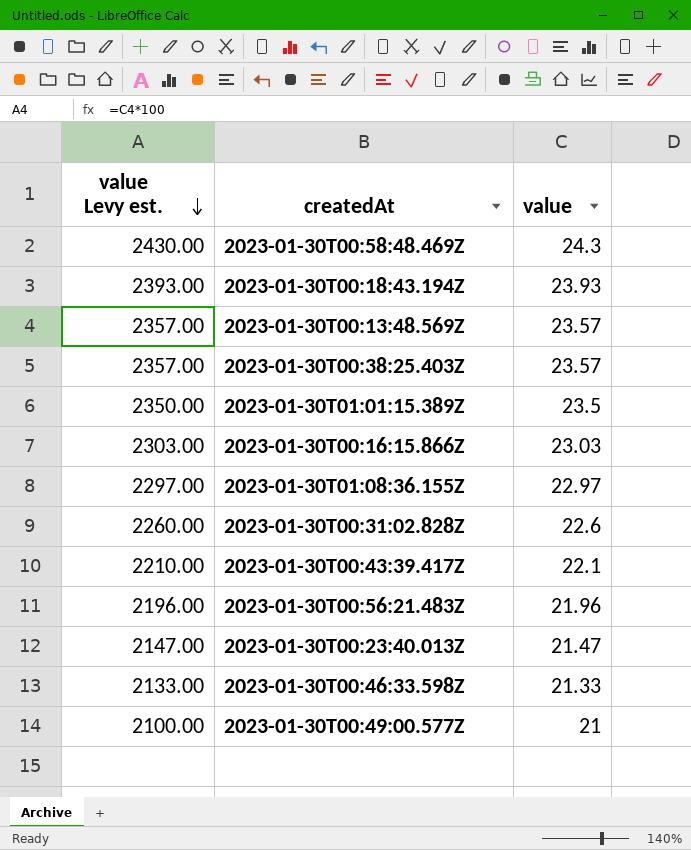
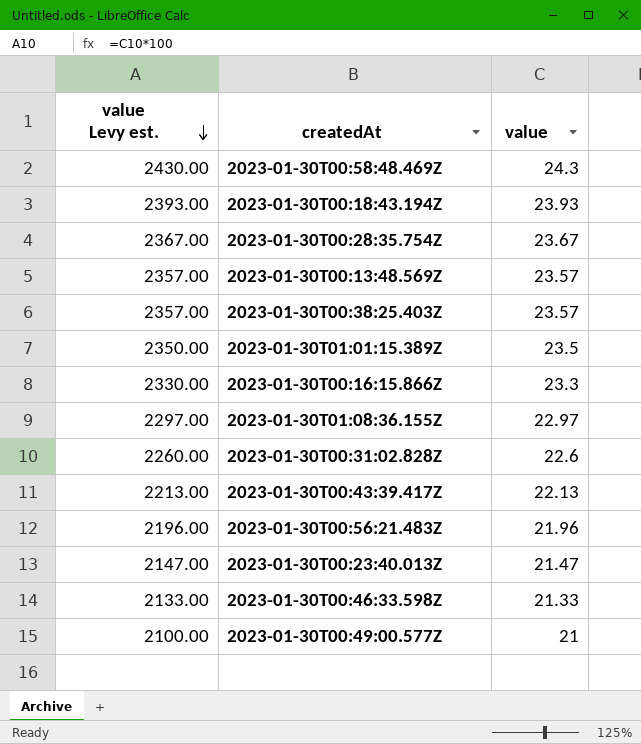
row 2023-01-30T00:28:35.754Z: none -> 2367.00 | 23.67
2023-01-30T00:16:15.866Z | value Levy est.: 2303.00 -> 2330.00
2023-01-30T00:16:15.866Z | value: 23.03 -> 23.3
2023-01-30T00:43:39.417Z | value Levy est.: 2210.00 -> 2213.00
2023-01-30T00:43:39.417Z | value: 22.1 -> 22.13

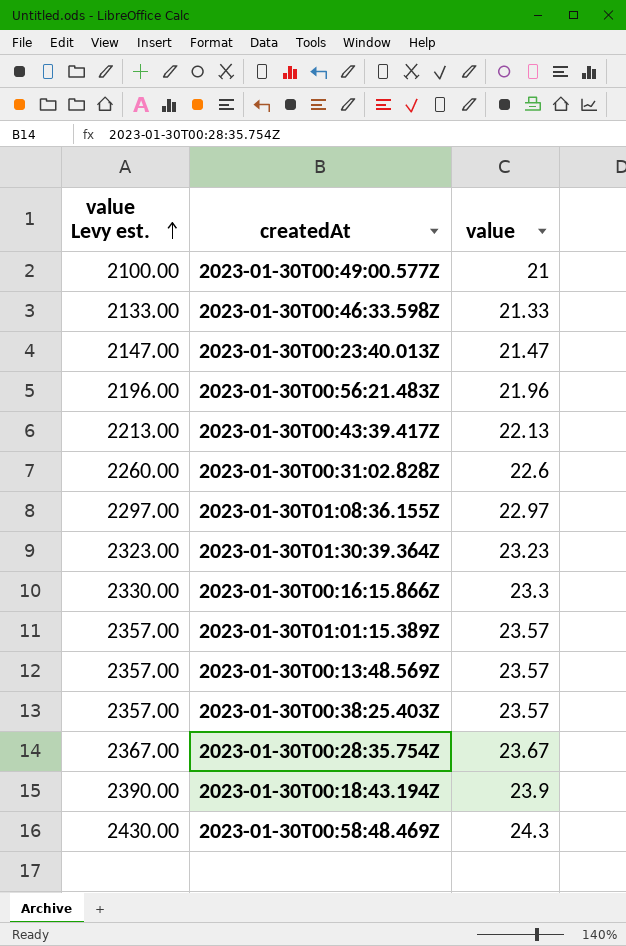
row order: value Levy est. descending -> value Levy est. ascending
row 2023-01-30T01:30:39.364Z: none -> 2323.00 | 23.23
2023-01-30T01:01:15.389Z | value Levy est.: 2350.00 -> 2357.00
2023-01-30T01:01:15.389Z | value: 23.5 -> 23.57
2023-01-30T00:18:43.194Z | value Levy est.: 2393.00 -> 2390.00
2023-01-30T00:18:43.194Z | value: 23.93 -> 23.9

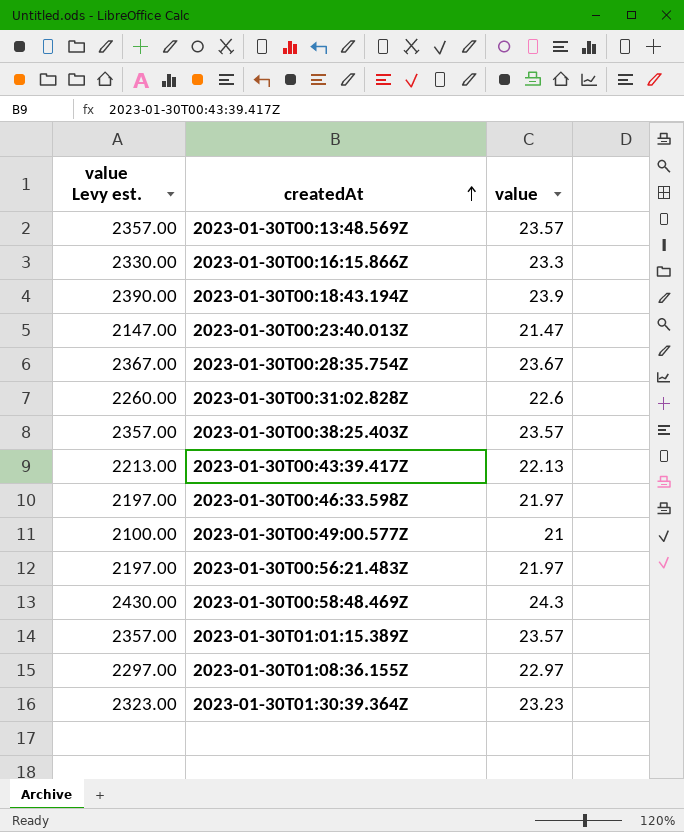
row order: value Levy est. ascending -> createdAt ascending
2023-01-30T00:46:33.598Z | value Levy est.: 2133.00 -> 2197.00
2023-01-30T00:46:33.598Z | value: 21.33 -> 21.97
2023-01-30T00:56:21.483Z | value Levy est.: 2196.00 -> 2197.00
2023-01-30T00:56:21.483Z | value: 21.96 -> 21.97

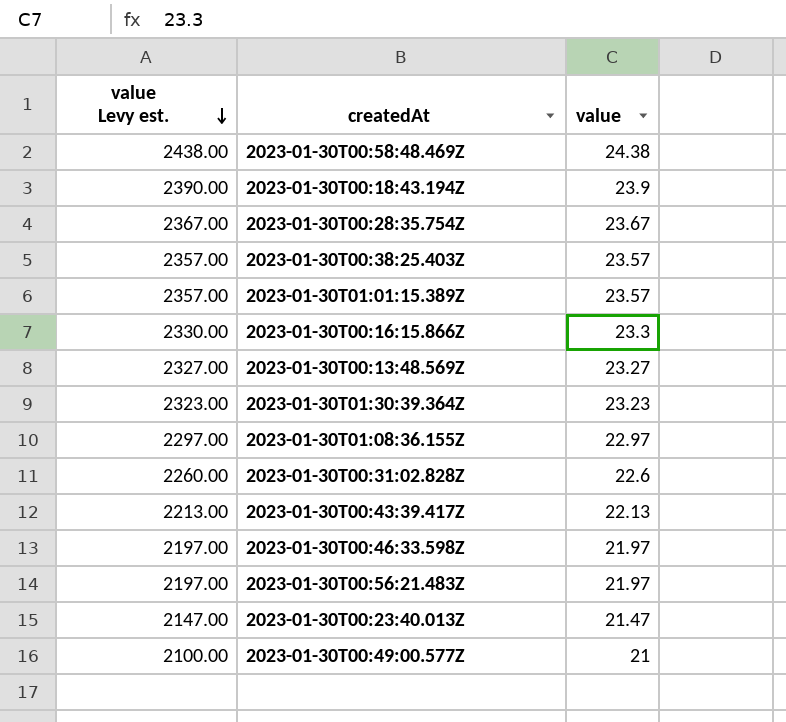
row order: createdAt ascending -> value Levy est. descending
2023-01-30T00:58:48.469Z | value Levy est.: 2430.00 -> 2438.00
2023-01-30T00:58:48.469Z | value: 24.3 -> 24.38
2023-01-30T00:13:48.569Z | value Levy est.: 2357.00 -> 2327.00
2023-01-30T00:13:48.569Z | value: 23.57 -> 23.27

